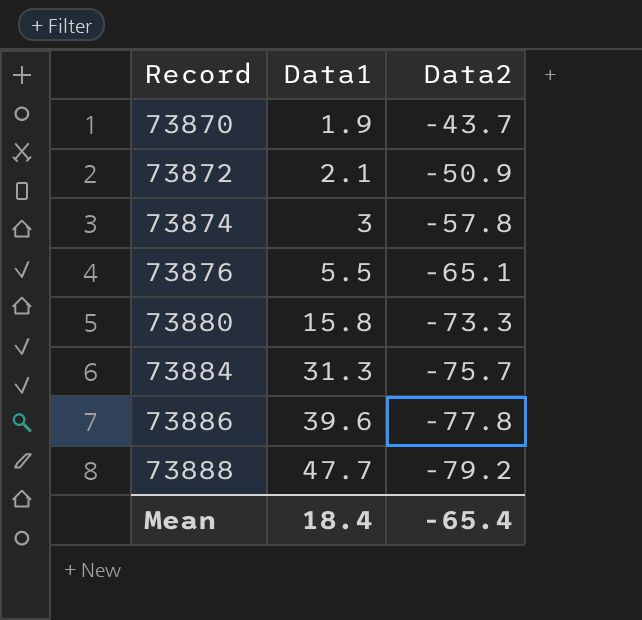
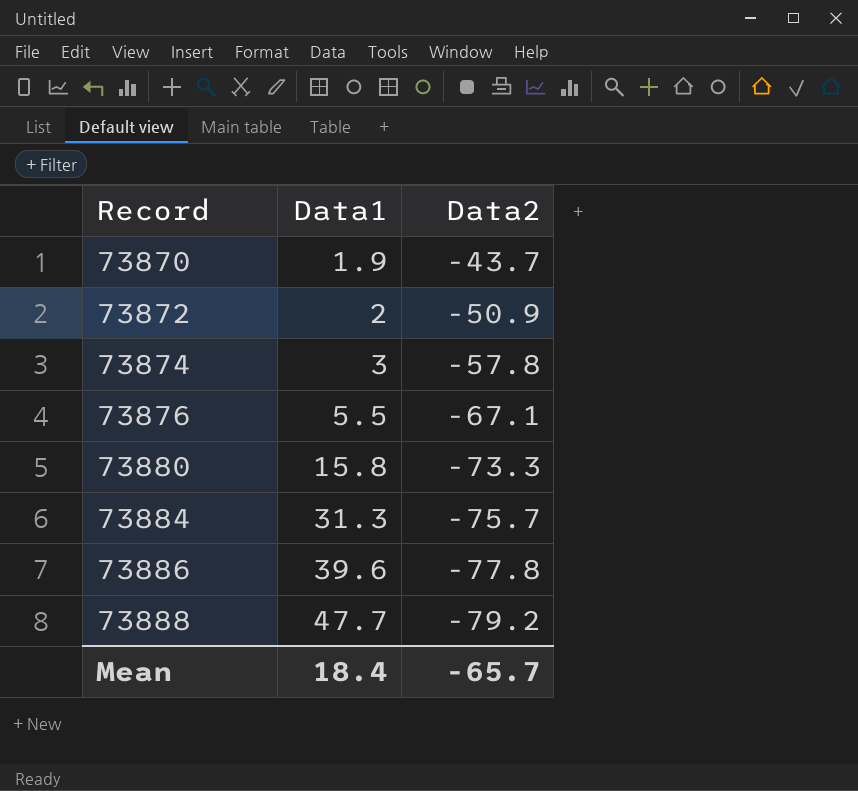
73872 | Data1: 2.1 -> 2
73876 | Data2: -65.1 -> -67.1
Mean | Data2: -65.4 -> -65.7

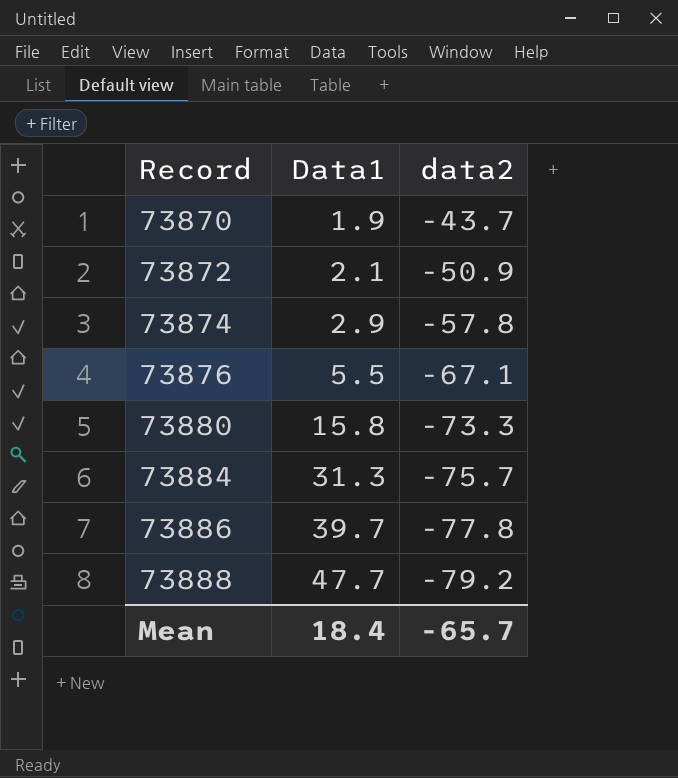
column name: Data2 -> data2
73872 | Data1: 2 -> 2.1
73874 | Data1: 3 -> 2.9
73886 | Data1: 39.6 -> 39.7

